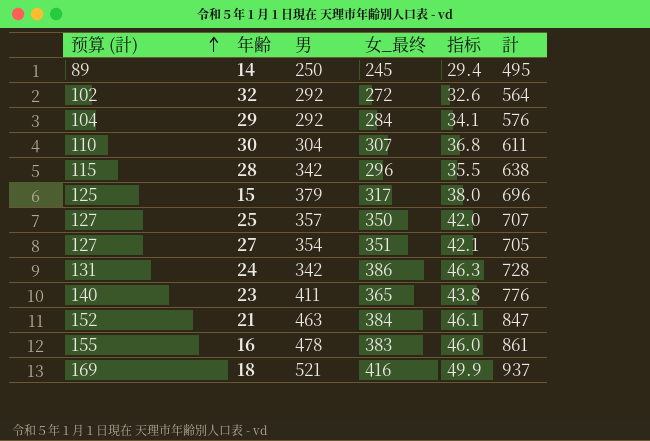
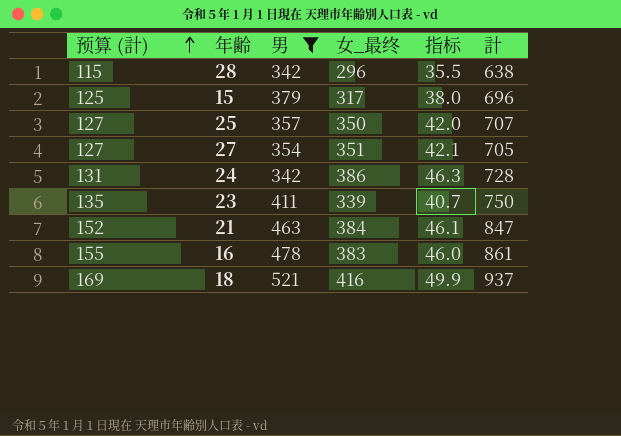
filter: none -> 男 >= 342
23 | 预算 (計): 140 -> 135
23 | 女_最终: 365 -> 339
23 | 指标: 43.8 -> 40.7
23 | 計: 776 -> 750

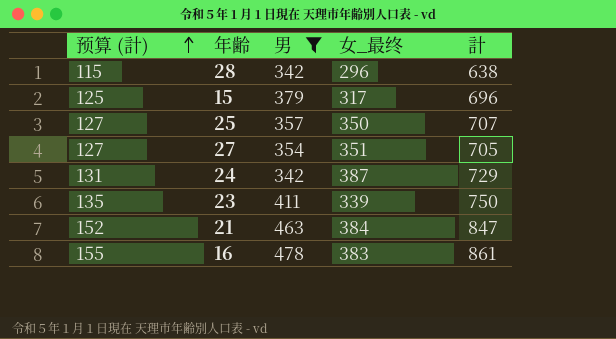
column 指标 | formula: [女_最终] * 0.12 -> none
row 18: 169 | 521 | 416 | 49.9 | 937 -> none
24 | 女_最终: 386 -> 387
24 | 計: 728 -> 729

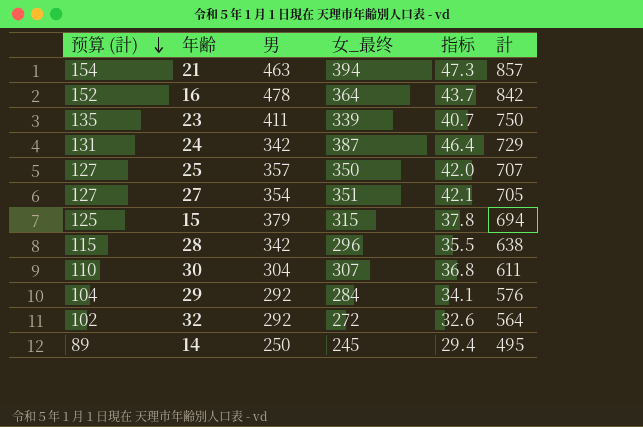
filter: 男 >= 342 -> none
row order: 预算 (計) ascending -> 预算 (計) descending
column 指标 | formula: none -> [女_最终] * 0.12
21 | 预算 (計): 152 -> 154
21 | 女_最终: 384 -> 394
21 | 計: 847 -> 857
16 | 预算 (計): 155 -> 152
16 | 女_最终: 383 -> 364
16 | 計: 861 -> 842
15 | 女_最终: 317 -> 315
15 | 計: 696 -> 694

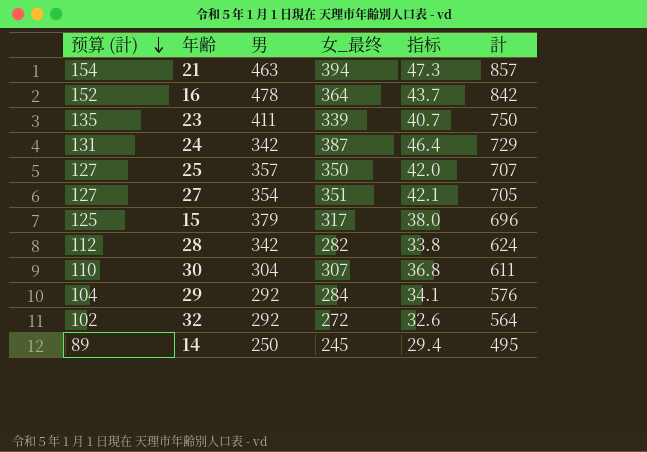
15 | 女_最终: 315 -> 317
15 | 指标: 37.8 -> 38.0
15 | 計: 694 -> 696
28 | 预算 (計): 115 -> 112
28 | 女_最终: 296 -> 282
28 | 指标: 35.5 -> 33.8
28 | 計: 638 -> 624

